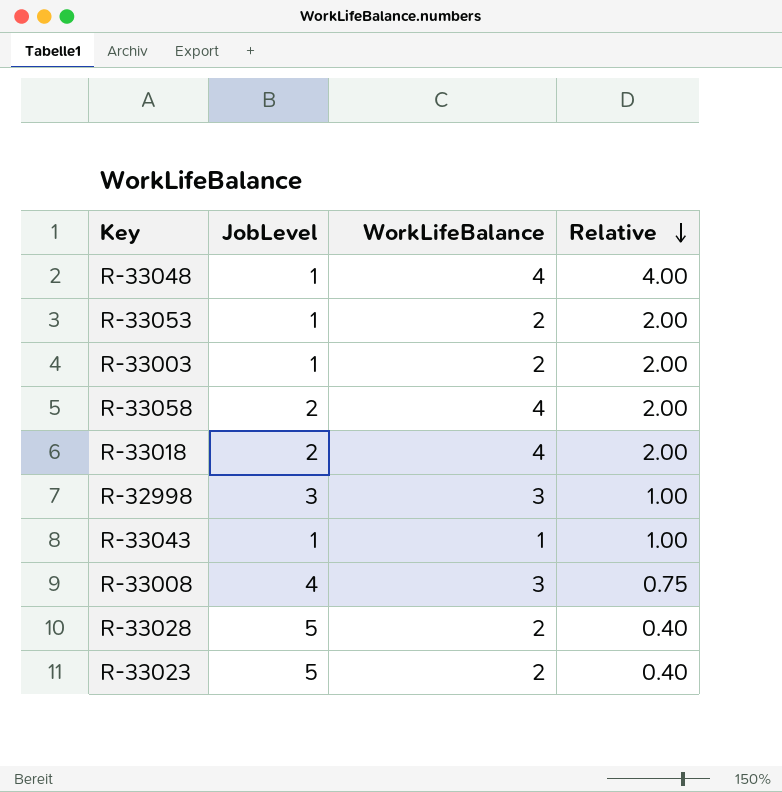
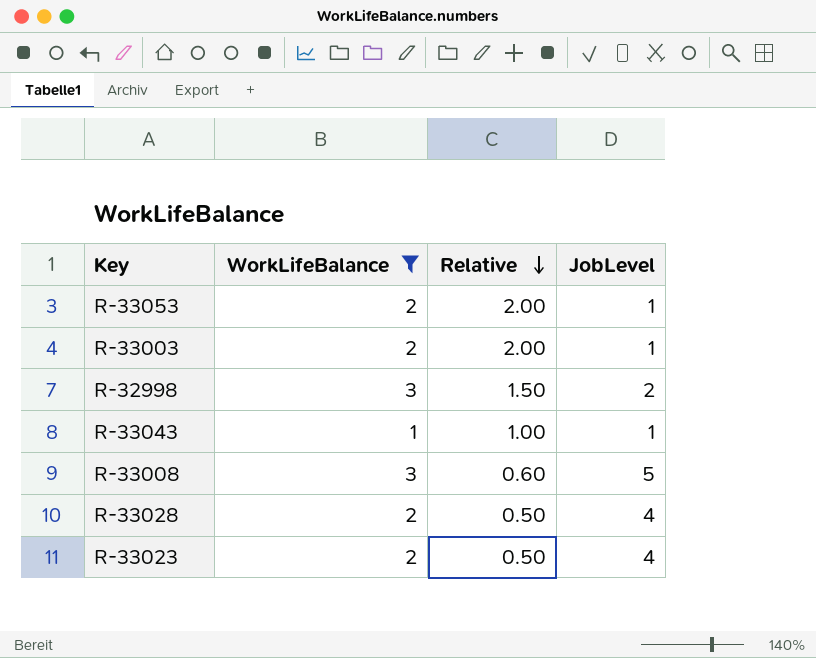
filter: none -> WorkLifeBalance != 4
column JobLevel | position: 2 -> 4
R-32998 | Relative: 1.00 -> 1.50
R-32998 | JobLevel: 3 -> 2
R-33008 | Relative: 0.75 -> 0.60
R-33008 | JobLevel: 4 -> 5
R-33028 | Relative: 0.40 -> 0.50
R-33028 | JobLevel: 5 -> 4
R-33023 | Relative: 0.40 -> 0.50
R-33023 | JobLevel: 5 -> 4

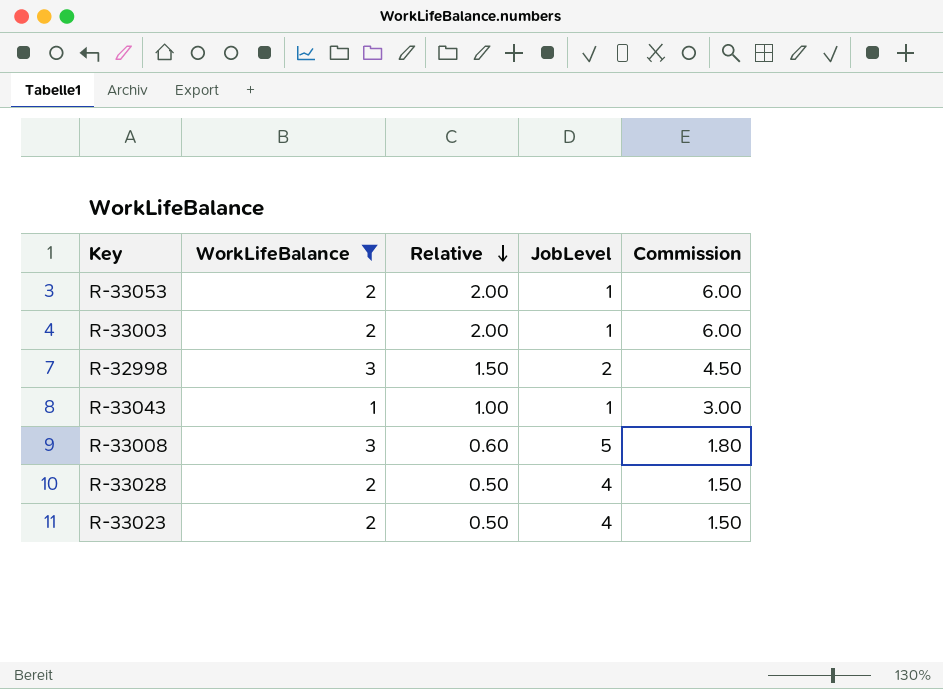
column Commission | formula: none -> [Relative] * 3

